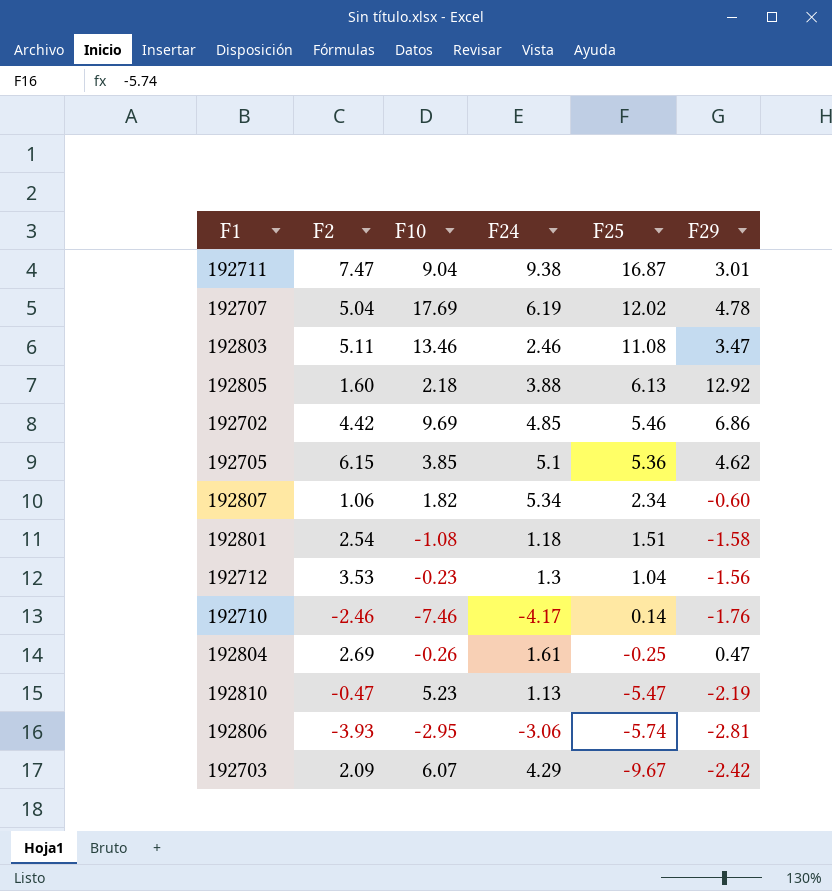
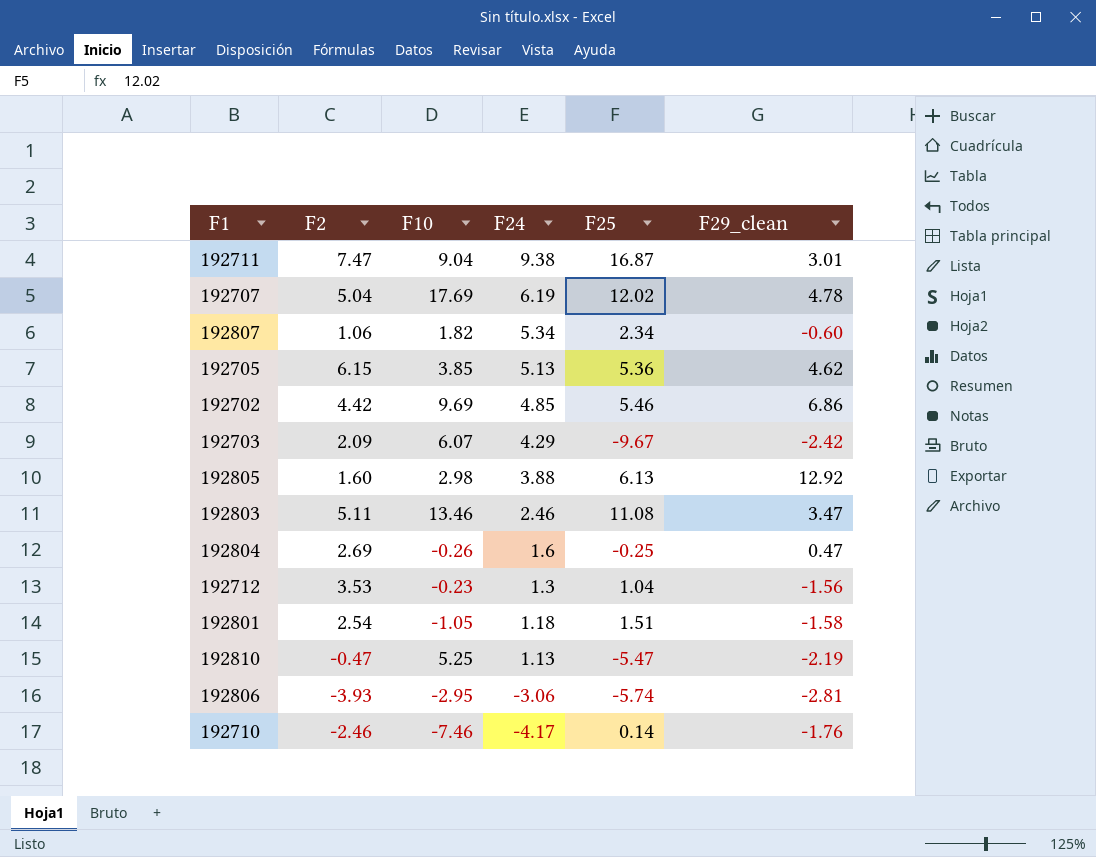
row order: F25 descending -> F24 descending
column name: F29 -> F29_clean
192705 | F24: 5.1 -> 5.13
192805 | F10: 2.18 -> 2.98
192804 | F24: 1.61 -> 1.6
192801 | F10: -1.08 -> -1.05
192810 | F10: 5.23 -> 5.25

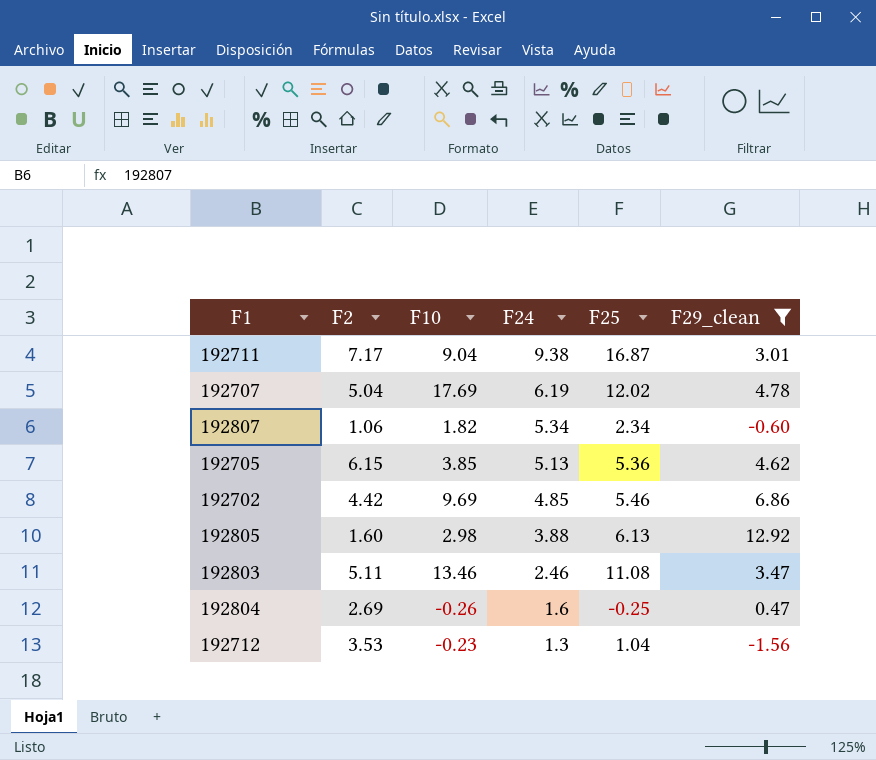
filter: none -> F29_clean >= -1.56
192711 | F2: 7.47 -> 7.17

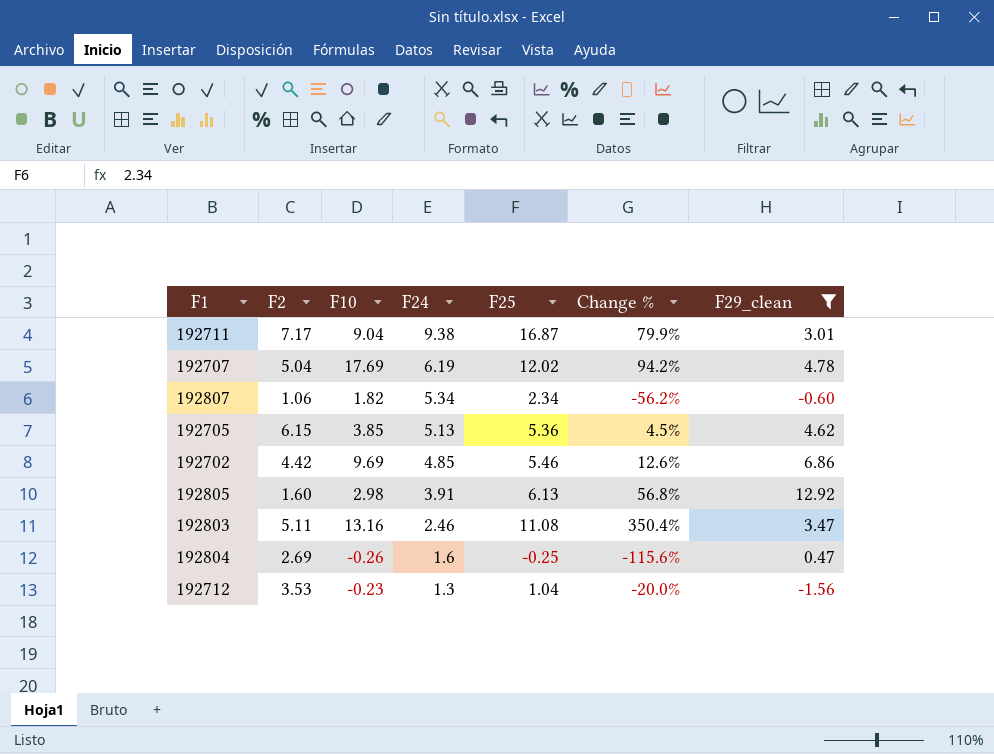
column Change % | formula: none -> ([F25] - [F24]) / [F24]
192805 | F24: 3.88 -> 3.91
192803 | F10: 13.46 -> 13.16

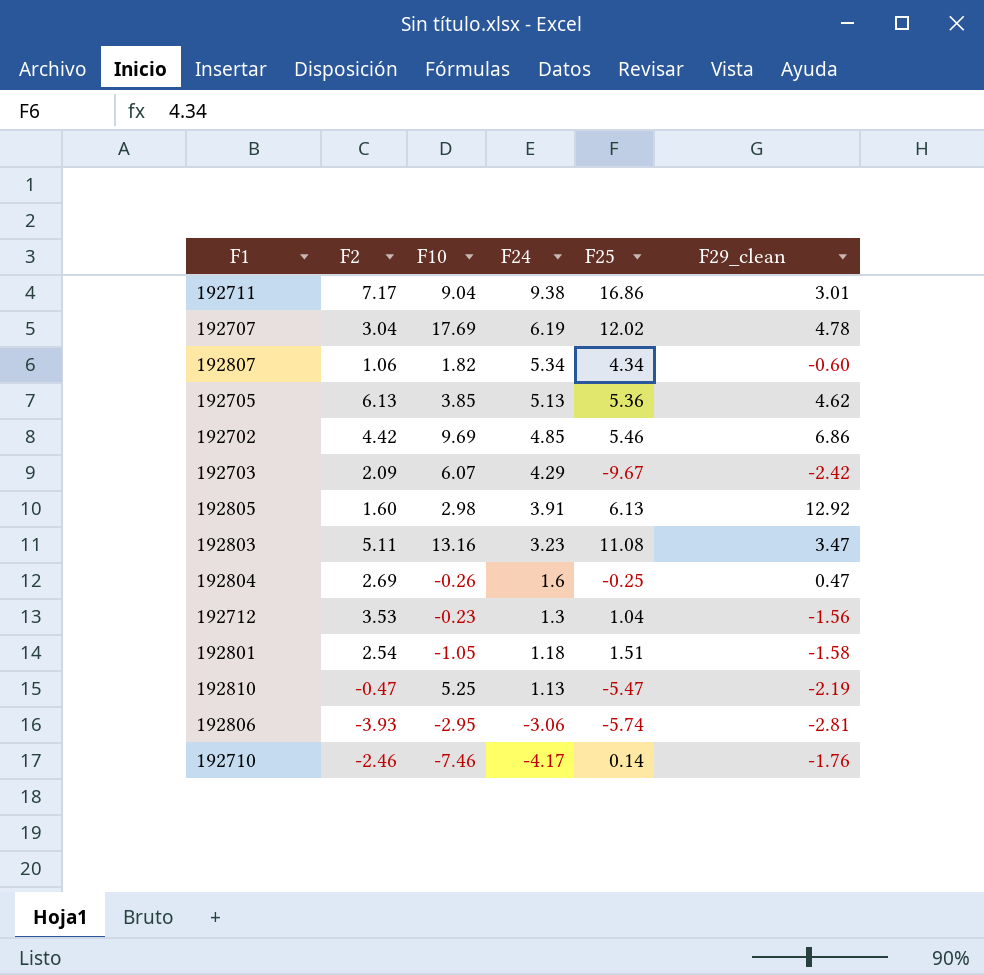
filter: F29_clean >= -1.56 -> none
column Change % | formula: ([F25] - [F24]) / [F24] -> none
192711 | F25: 16.87 -> 16.86
192707 | F2: 5.04 -> 3.04
192807 | F25: 2.34 -> 4.34
192705 | F2: 6.15 -> 6.13
192803 | F24: 2.46 -> 3.23

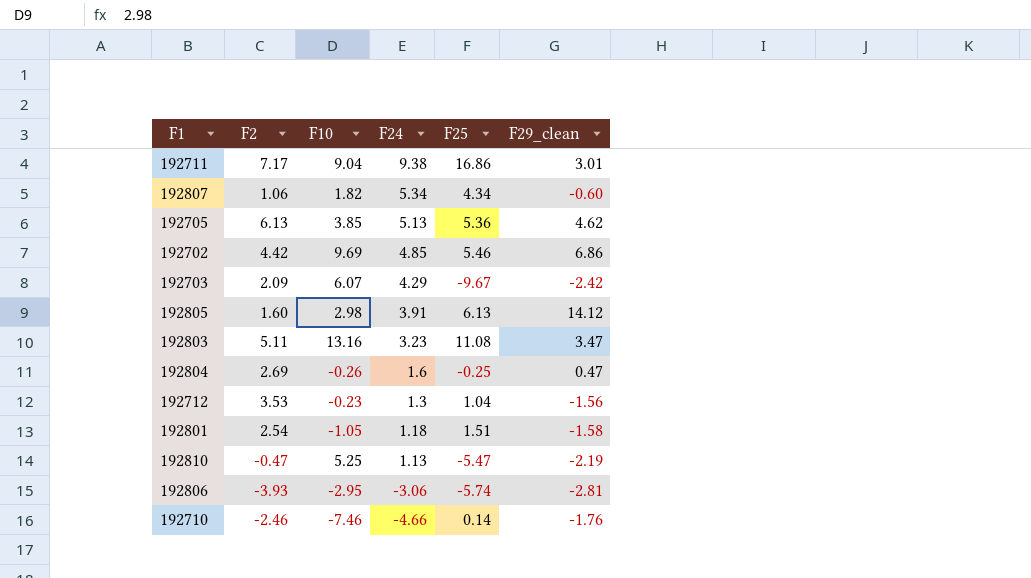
row 192707: 3.04 | 17.69 | 6.19 | 12.02 | 4.78 -> none
192805 | F29_clean: 12.92 -> 14.12
192710 | F24: -4.17 -> -4.66

